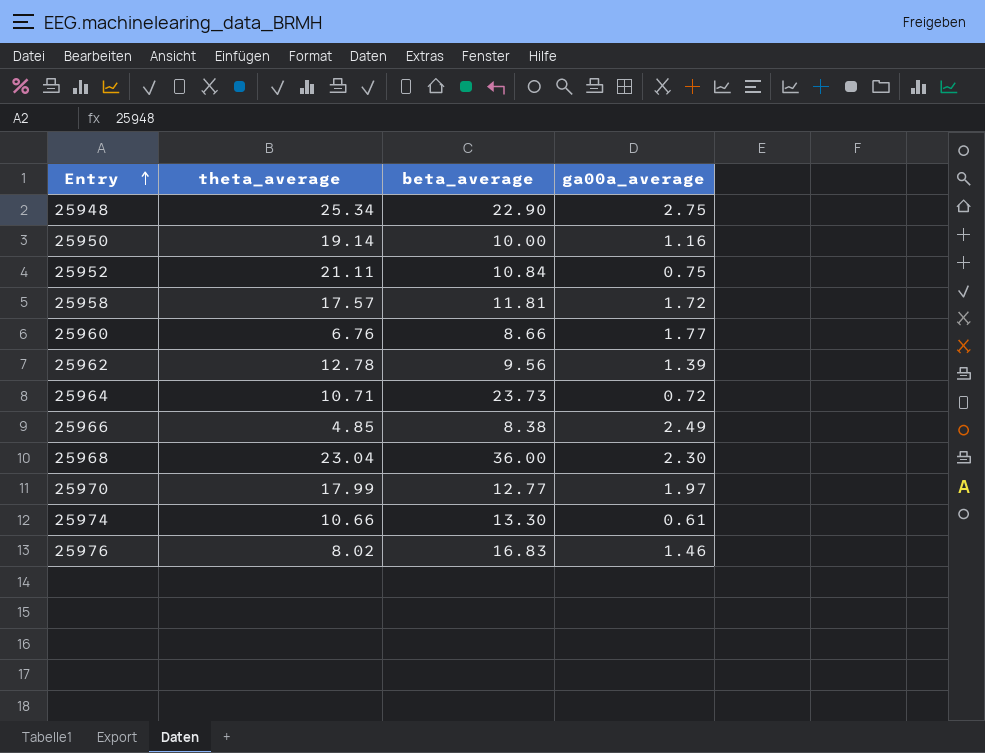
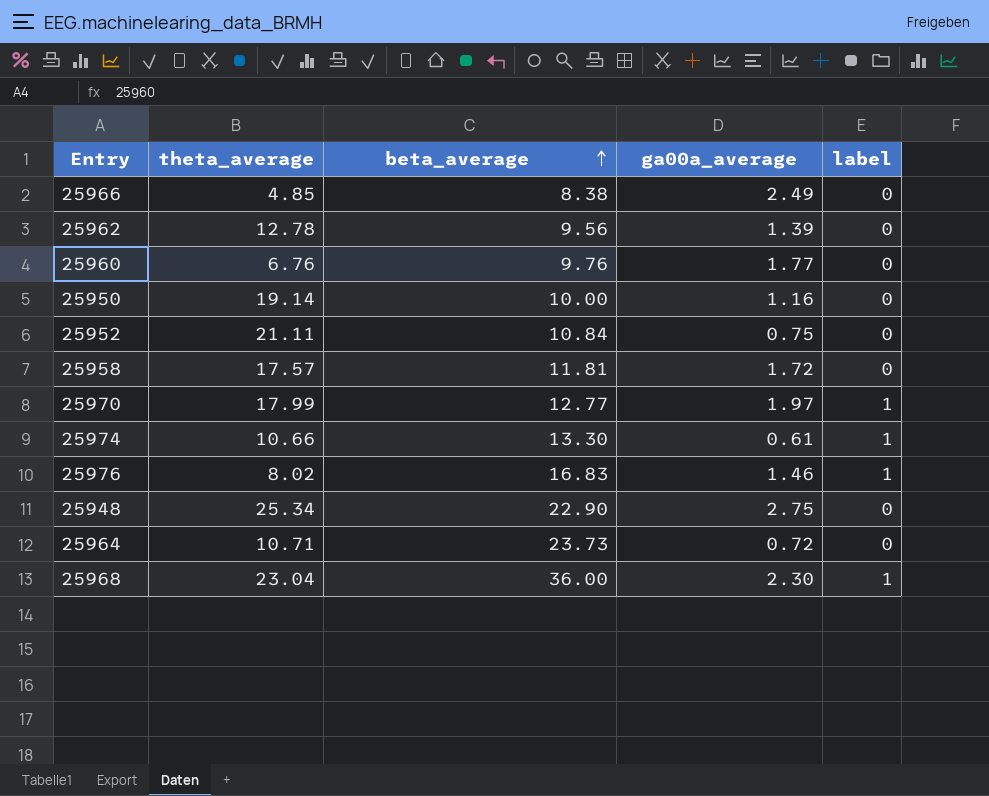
row order: Entry ascending -> beta_average ascending
column label | position: none -> 5
25960 | beta_average: 8.66 -> 9.76

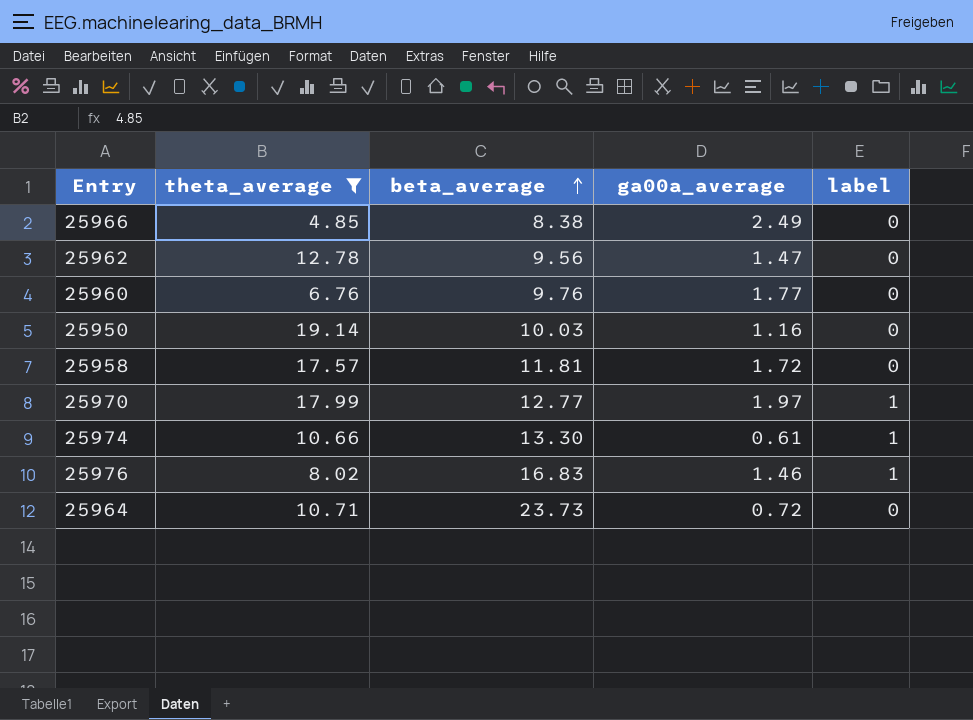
filter: none -> theta_average <= 19.14
25962 | ga00a_average: 1.39 -> 1.47
25950 | beta_average: 10.00 -> 10.03

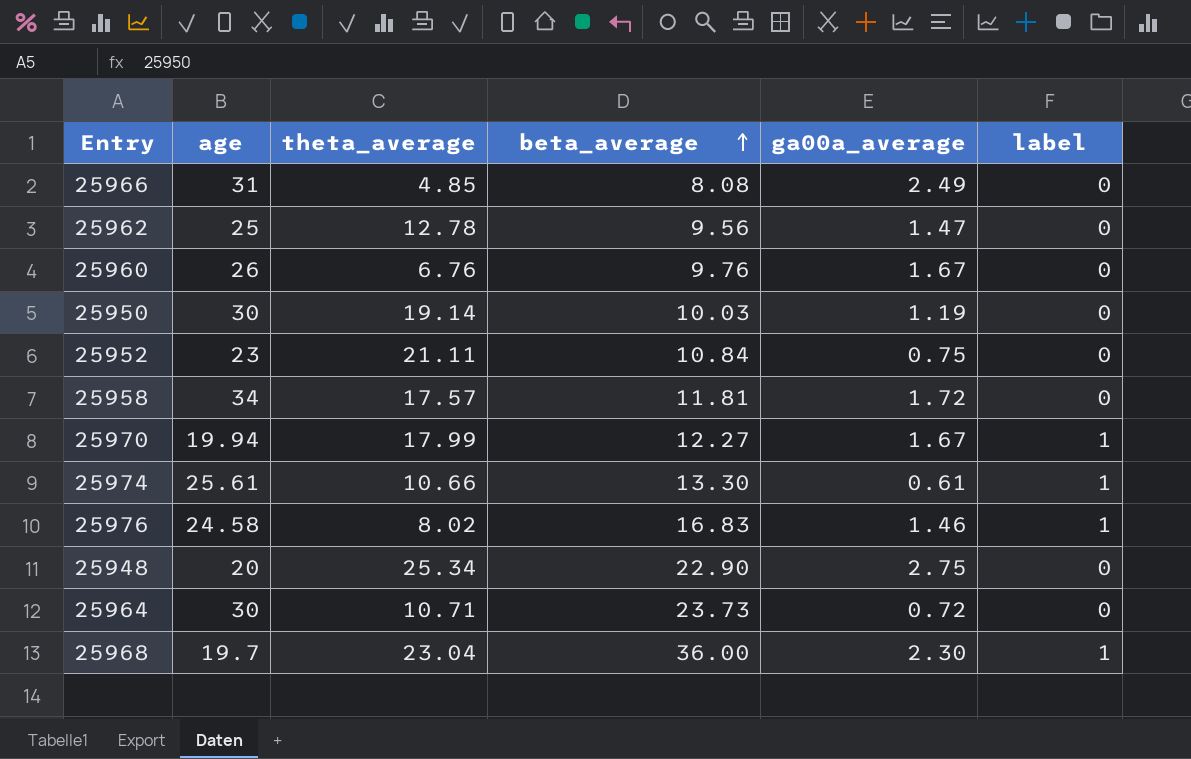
filter: theta_average <= 19.14 -> none
column age | position: none -> 2
25966 | beta_average: 8.38 -> 8.08
25960 | ga00a_average: 1.77 -> 1.67
25950 | ga00a_average: 1.16 -> 1.19
25970 | beta_average: 12.77 -> 12.27
25970 | ga00a_average: 1.97 -> 1.67

